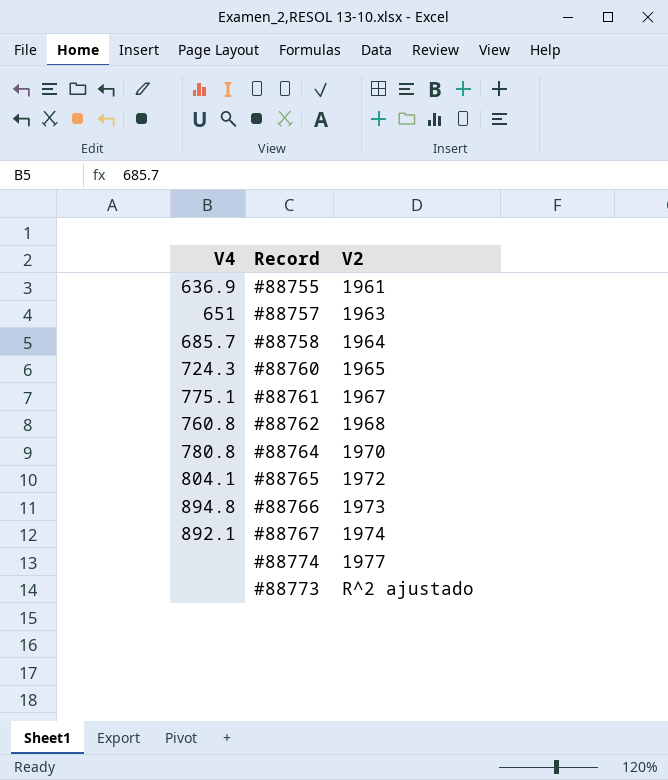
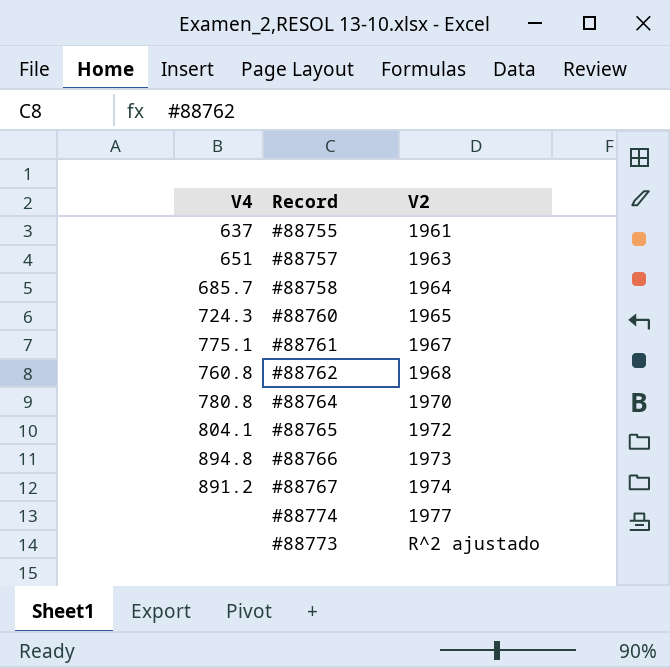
#88755 | V4: 636.9 -> 637
#88767 | V4: 892.1 -> 891.2

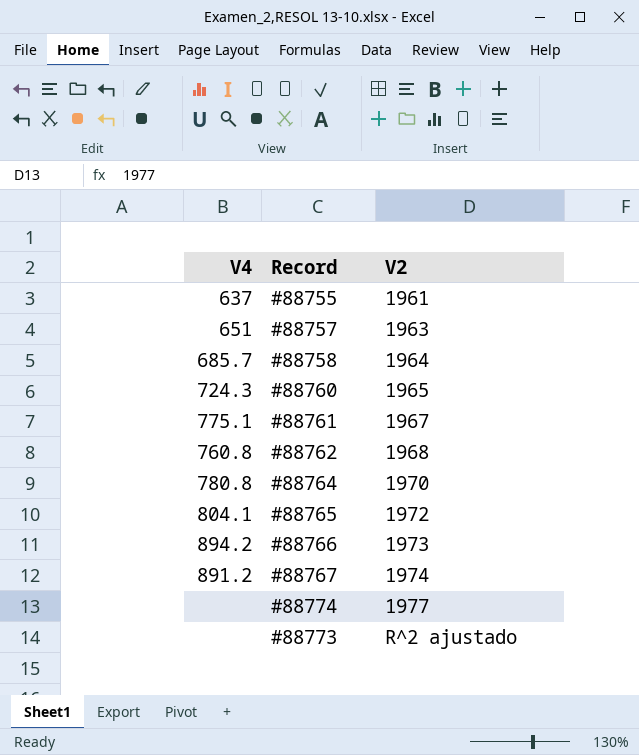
#88766 | V4: 894.8 -> 894.2

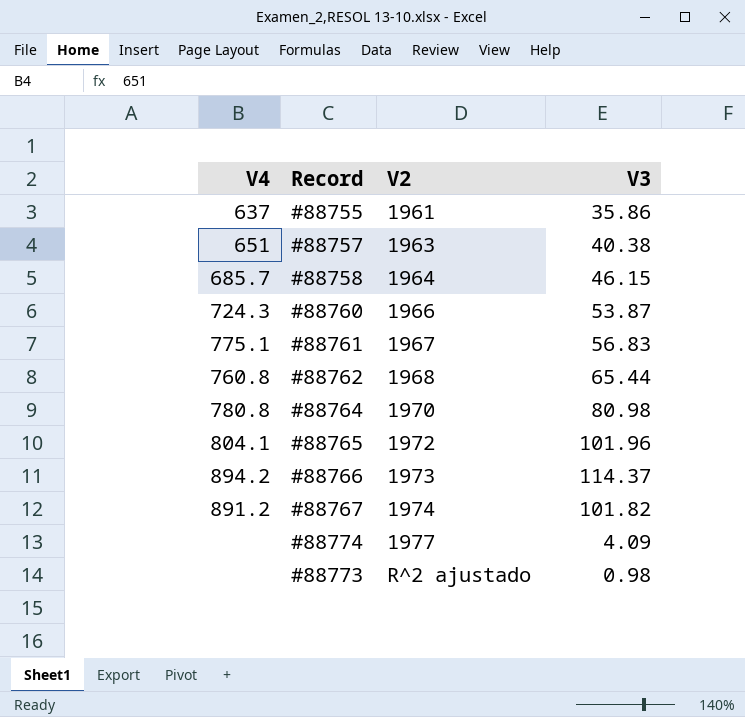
column V3 | position: none -> 4
#88760 | V2: 1965 -> 1966

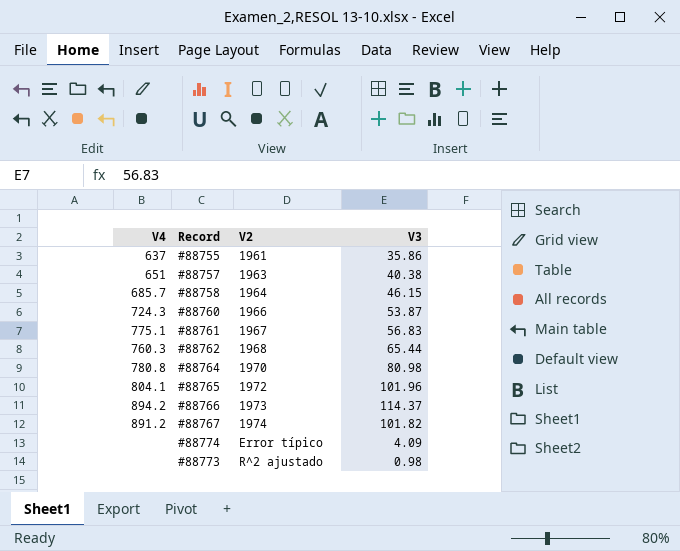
#88762 | V4: 760.8 -> 760.3
#88774 | V2: 1977 -> Error típico

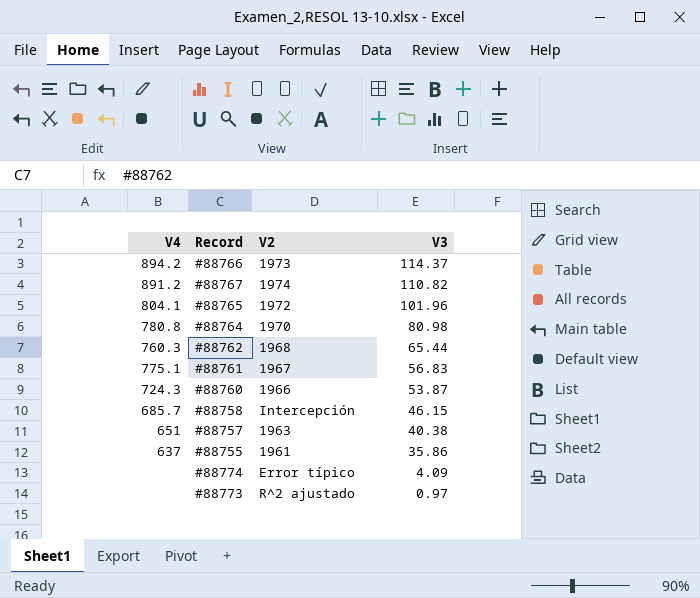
row order: V2 ascending -> V3 descending
#88767 | V3: 101.82 -> 110.82
#88758 | V2: 1964 -> Intercepción
#88773 | V3: 0.98 -> 0.97

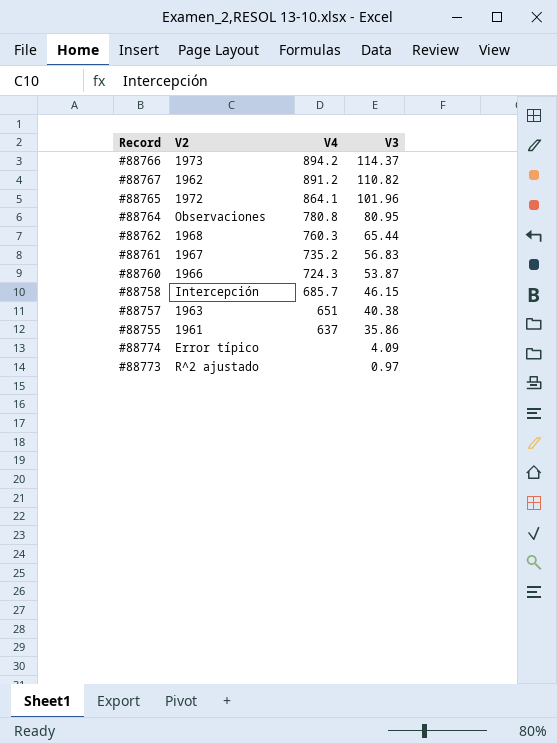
column V4 | position: 1 -> 3
#88767 | V2: 1974 -> 1962
#88765 | V4: 804.1 -> 864.1
#88764 | V2: 1970 -> Observaciones
#88764 | V3: 80.98 -> 80.95
#88761 | V4: 775.1 -> 735.2

